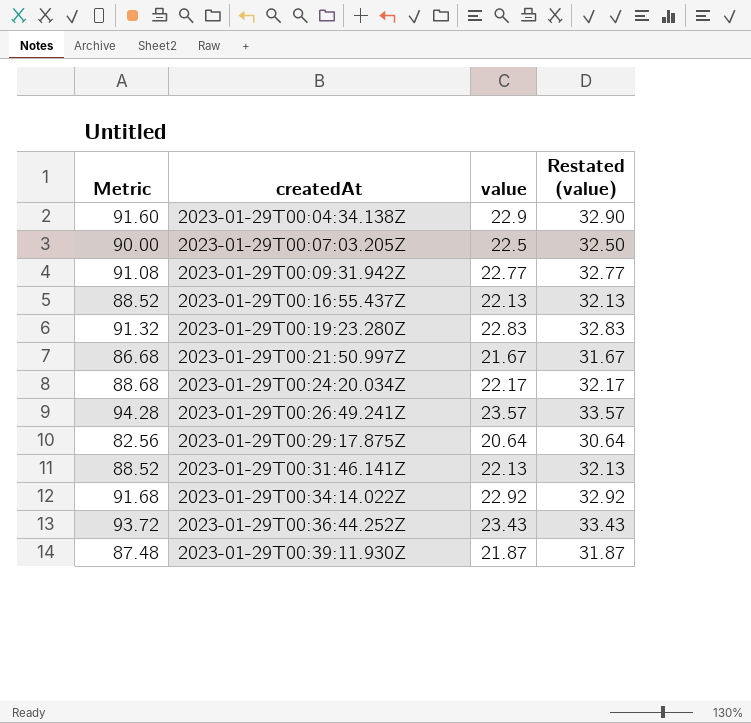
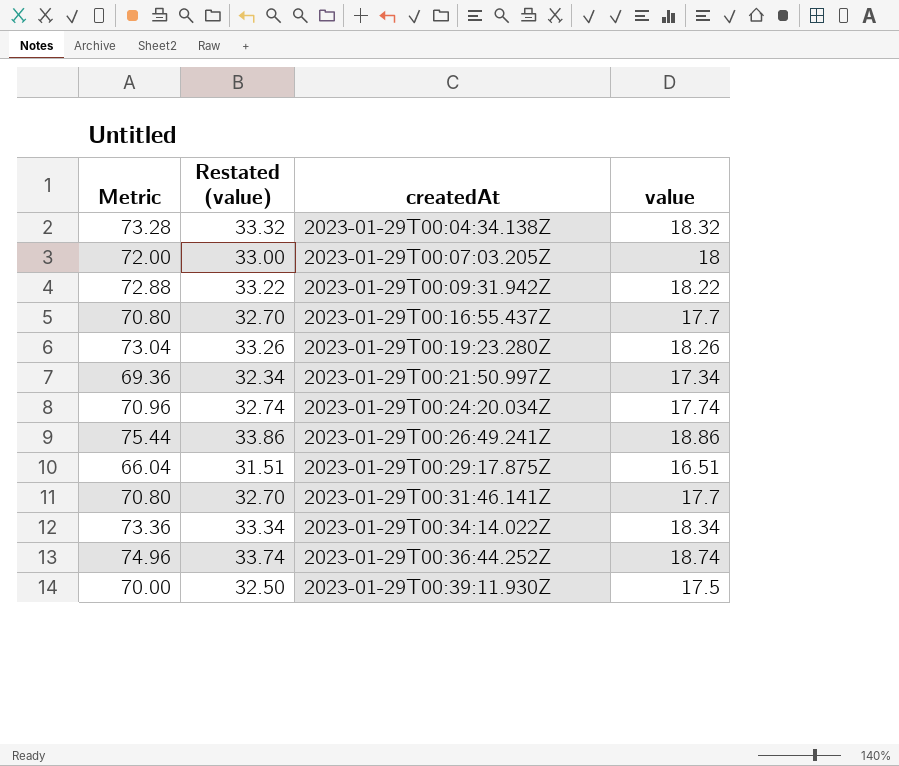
column Restated (value) | formula: [value] + 10 -> [value] + 15
column Restated (value) | position: 4 -> 2
2023-01-29T00:04:34.138Z | Metric: 91.60 -> 73.28
2023-01-29T00:04:34.138Z | value: 22.9 -> 18.32
2023-01-29T00:07:03.205Z | Metric: 90.00 -> 72.00
2023-01-29T00:07:03.205Z | value: 22.5 -> 18
2023-01-29T00:09:31.942Z | Metric: 91.08 -> 72.88
2023-01-29T00:09:31.942Z | value: 22.77 -> 18.22
2023-01-29T00:16:55.437Z | Metric: 88.52 -> 70.80
2023-01-29T00:16:55.437Z | value: 22.13 -> 17.7
2023-01-29T00:19:23.280Z | Metric: 91.32 -> 73.04
2023-01-29T00:19:23.280Z | value: 22.83 -> 18.26
2023-01-29T00:21:50.997Z | Metric: 86.68 -> 69.36
2023-01-29T00:21:50.997Z | value: 21.67 -> 17.34
2023-01-29T00:24:20.034Z | Metric: 88.68 -> 70.96
2023-01-29T00:24:20.034Z | value: 22.17 -> 17.74
2023-01-29T00:26:49.241Z | Metric: 94.28 -> 75.44
2023-01-29T00:26:49.241Z | value: 23.57 -> 18.86
2023-01-29T00:29:17.875Z | Metric: 82.56 -> 66.04
2023-01-29T00:29:17.875Z | value: 20.64 -> 16.51
2023-01-29T00:31:46.141Z | Metric: 88.52 -> 70.80
2023-01-29T00:31:46.141Z | value: 22.13 -> 17.7
2023-01-29T00:34:14.022Z | Metric: 91.68 -> 73.36
2023-01-29T00:34:14.022Z | value: 22.92 -> 18.34
2023-01-29T00:36:44.252Z | Metric: 93.72 -> 74.96
2023-01-29T00:36:44.252Z | value: 23.43 -> 18.74
2023-01-29T00:39:11.930Z | Metric: 87.48 -> 70.00
2023-01-29T00:39:11.930Z | value: 21.87 -> 17.5

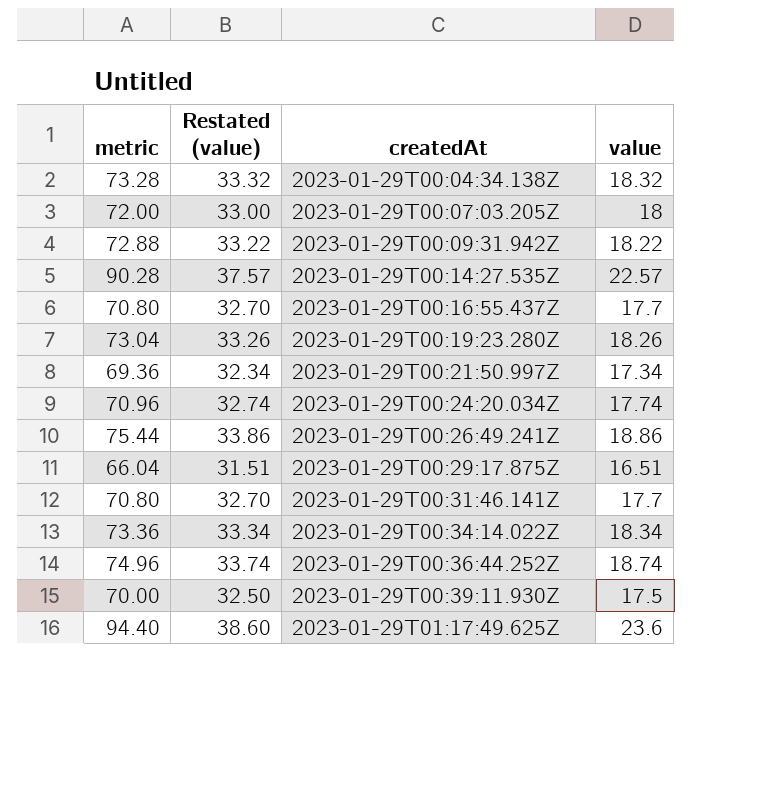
column name: Metric -> metric
row 2023-01-29T00:14:27.535Z: none -> 90.28 | 37.57 | 22.57
row 2023-01-29T01:17:49.625Z: none -> 94.40 | 38.60 | 23.6

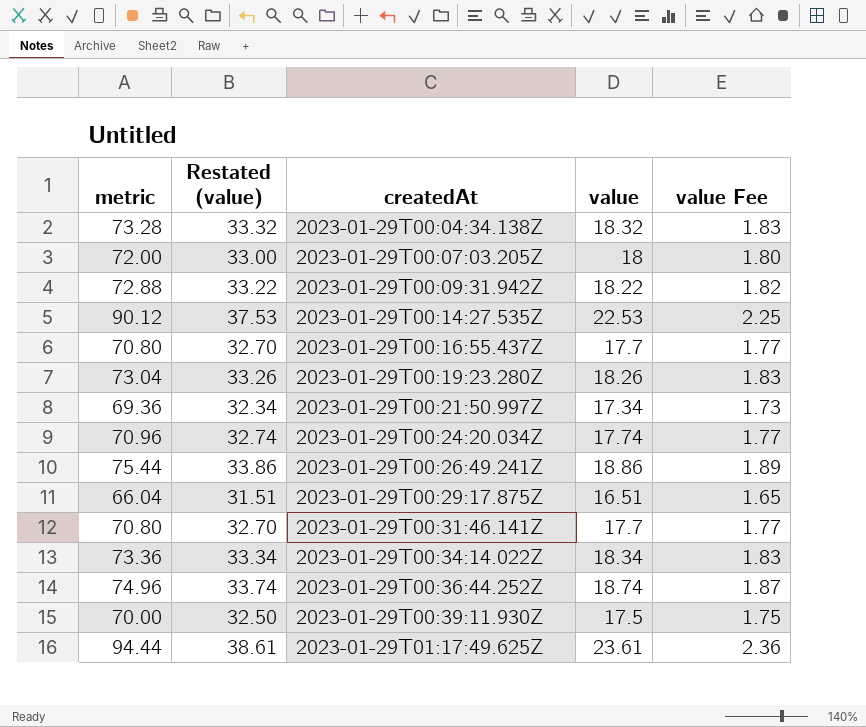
column value Fee | formula: none -> [value] * 0.1
2023-01-29T00:14:27.535Z | metric: 90.28 -> 90.12
2023-01-29T00:14:27.535Z | Restated (value): 37.57 -> 37.53
2023-01-29T00:14:27.535Z | value: 22.57 -> 22.53
2023-01-29T01:17:49.625Z | metric: 94.40 -> 94.44
2023-01-29T01:17:49.625Z | Restated (value): 38.60 -> 38.61
2023-01-29T01:17:49.625Z | value: 23.6 -> 23.61

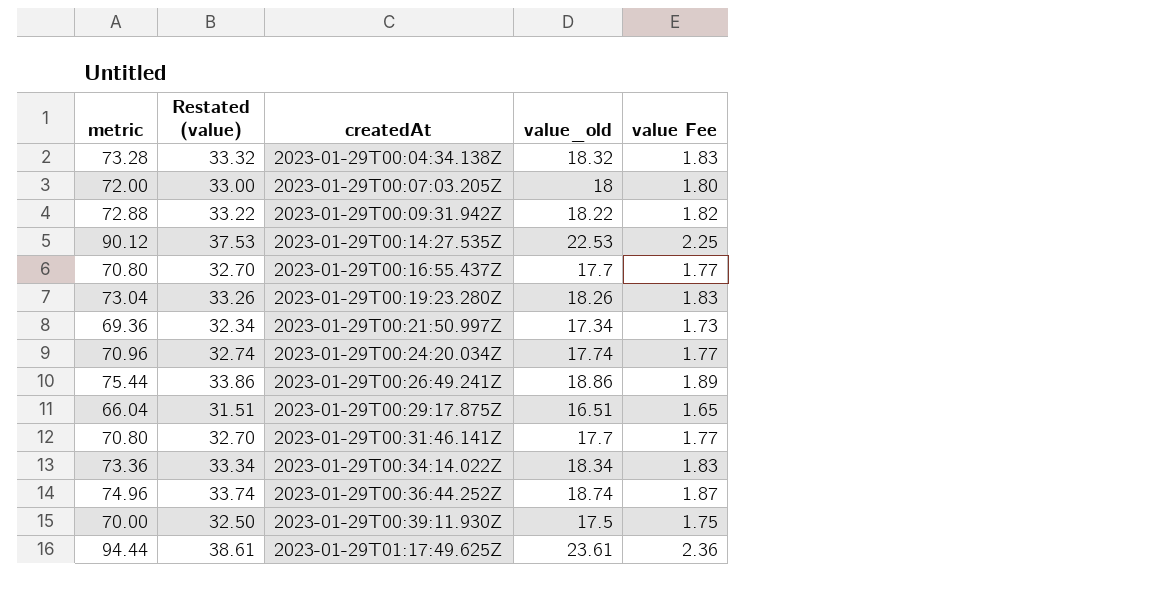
column name: value -> value_old

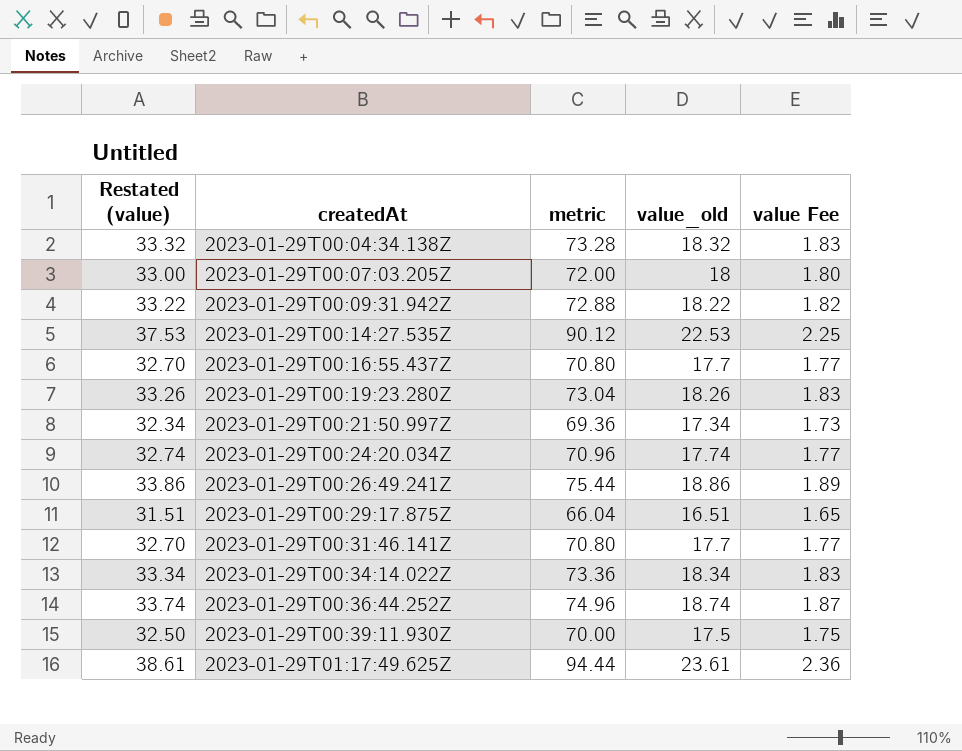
column metric | position: 1 -> 3

